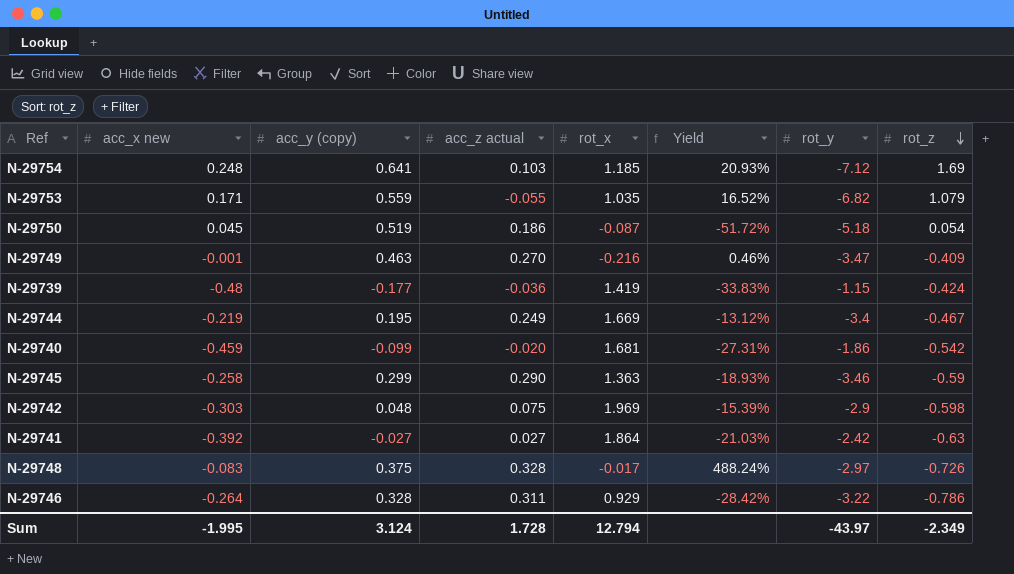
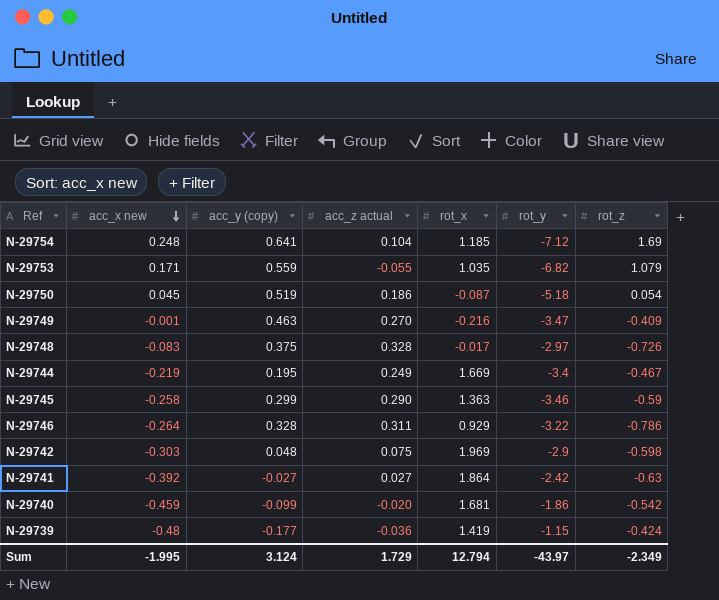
row order: rot_z descending -> acc_x new descending
column Yield | formula: [acc_x new] / [rot_x] -> none
N-29754 | acc_z actual: 0.103 -> 0.104
Sum | acc_z actual: 1.728 -> 1.729

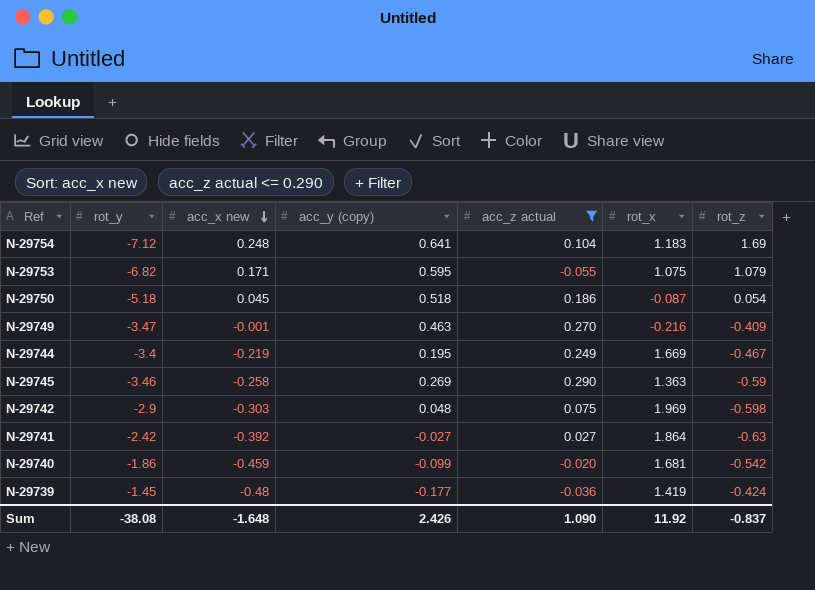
filter: none -> acc_z actual <= 0.290
column rot_y | position: 6 -> 2
N-29754 | rot_x: 1.185 -> 1.183
N-29753 | acc_y (copy): 0.559 -> 0.595
N-29753 | rot_x: 1.035 -> 1.075
N-29750 | acc_y (copy): 0.519 -> 0.518
N-29745 | acc_y (copy): 0.299 -> 0.269
N-29739 | rot_y: -1.15 -> -1.45
Sum | rot_y: -43.97 -> -38.08
Sum | acc_x new: -1.995 -> -1.648
Sum | acc_y (copy): 3.124 -> 2.426
Sum | acc_z actual: 1.729 -> 1.090
Sum | rot_x: 12.794 -> 11.92
Sum | rot_z: -2.349 -> -0.837

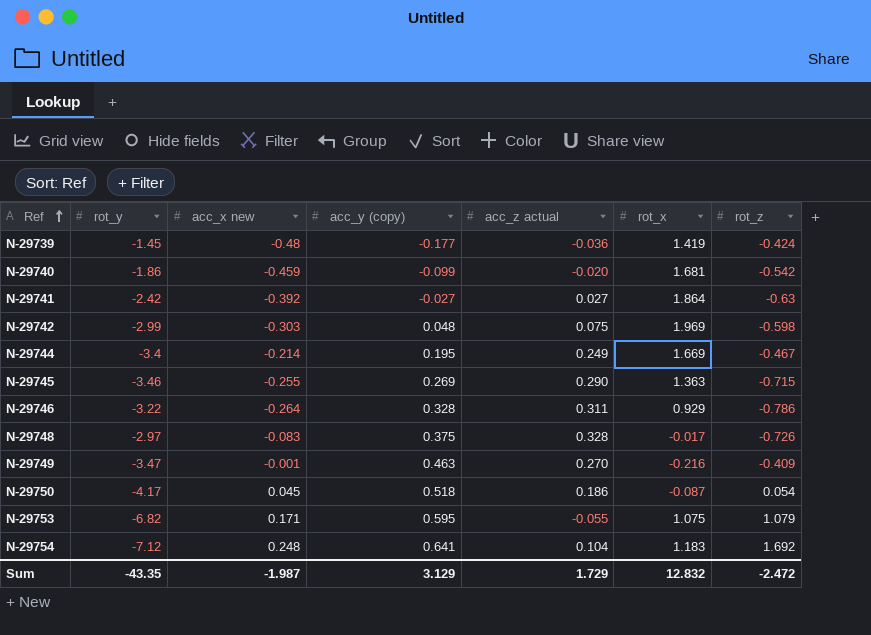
filter: acc_z actual <= 0.290 -> none
row order: acc_x new descending -> Ref ascending
N-29742 | rot_y: -2.9 -> -2.99
N-29744 | acc_x new: -0.219 -> -0.214
N-29745 | acc_x new: -0.258 -> -0.255
N-29745 | rot_z: -0.59 -> -0.715
N-29750 | rot_y: -5.18 -> -4.17
N-29754 | rot_z: 1.69 -> 1.692
Sum | rot_y: -38.08 -> -43.35
Sum | acc_x new: -1.648 -> -1.987
Sum | acc_y (copy): 2.426 -> 3.129
Sum | acc_z actual: 1.090 -> 1.729
Sum | rot_x: 11.92 -> 12.832
Sum | rot_z: -0.837 -> -2.472

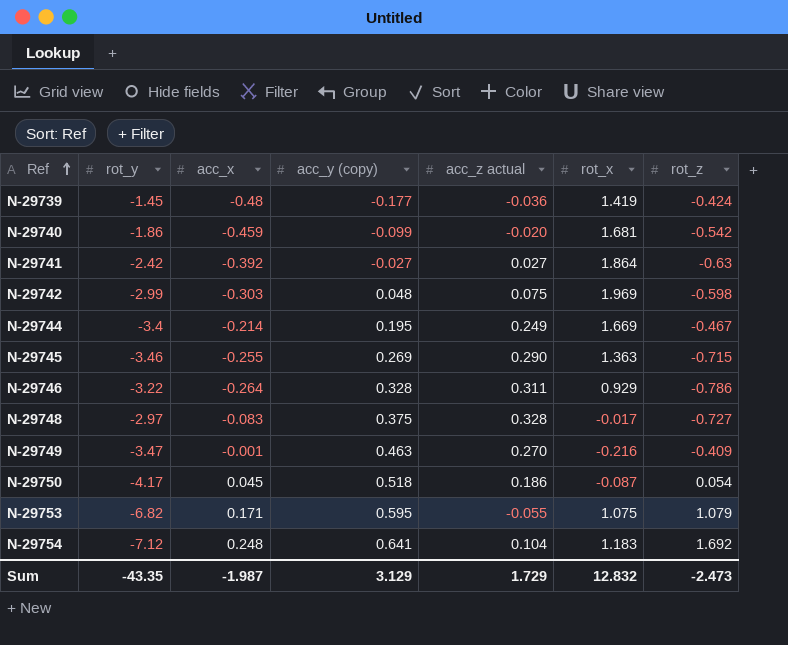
column name: acc_x new -> acc_x
N-29748 | rot_z: -0.726 -> -0.727
Sum | rot_z: -2.472 -> -2.473

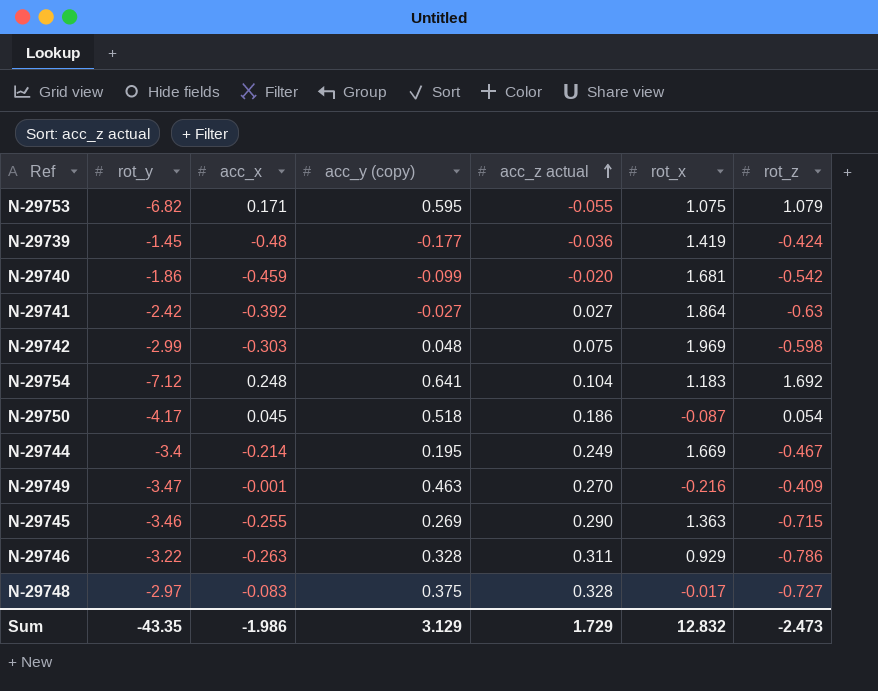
row order: Ref ascending -> acc_z actual ascending
N-29746 | acc_x: -0.264 -> -0.263
Sum | acc_x: -1.987 -> -1.986

